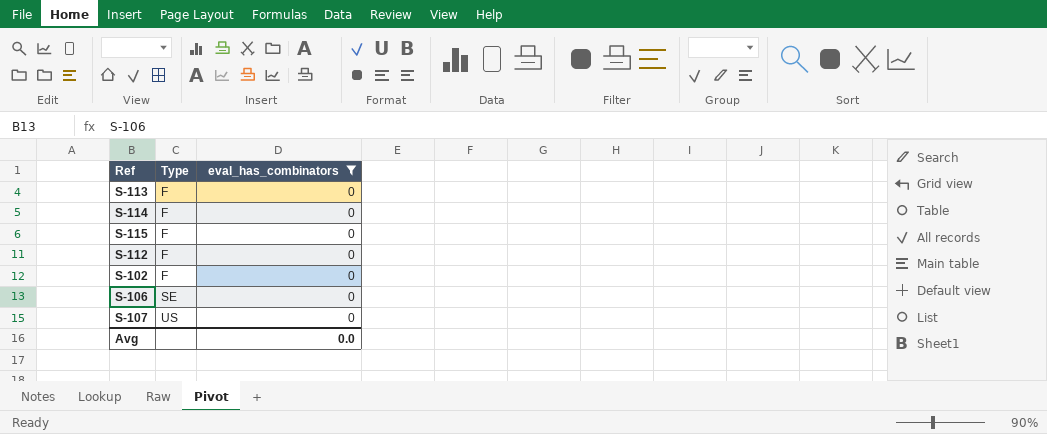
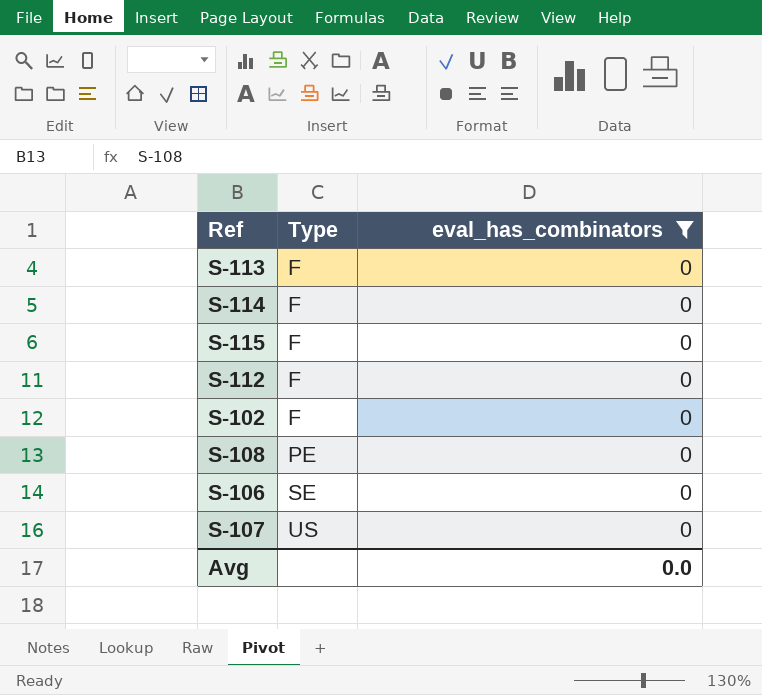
row S-108: none -> PE | 0

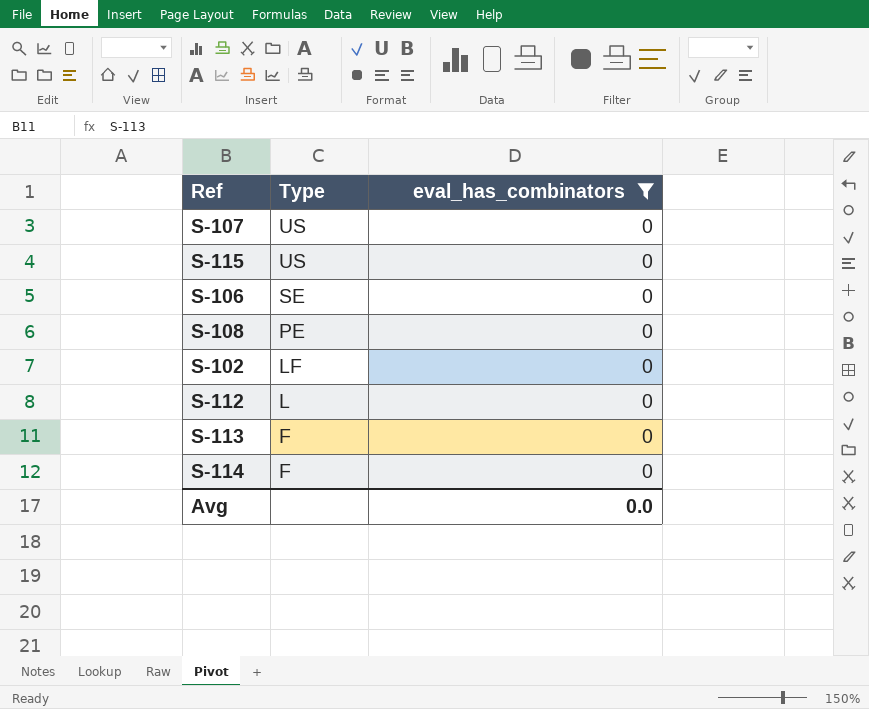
row order: Type ascending -> Type descending
S-115 | Type: F -> US
S-102 | Type: F -> LF
S-112 | Type: F -> L

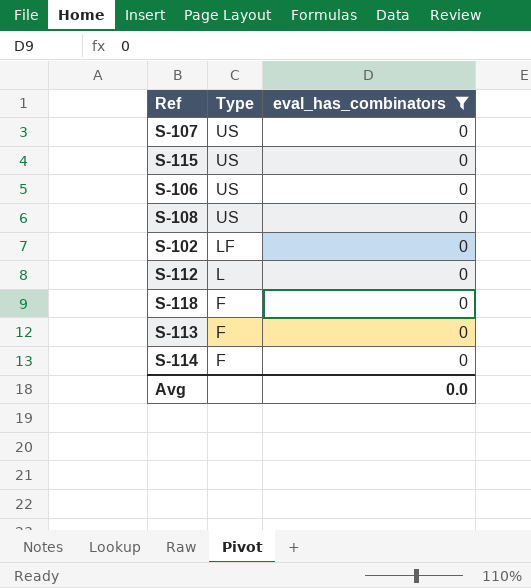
S-106 | Type: SE -> US
S-108 | Type: PE -> US
row S-118: none -> F | 0

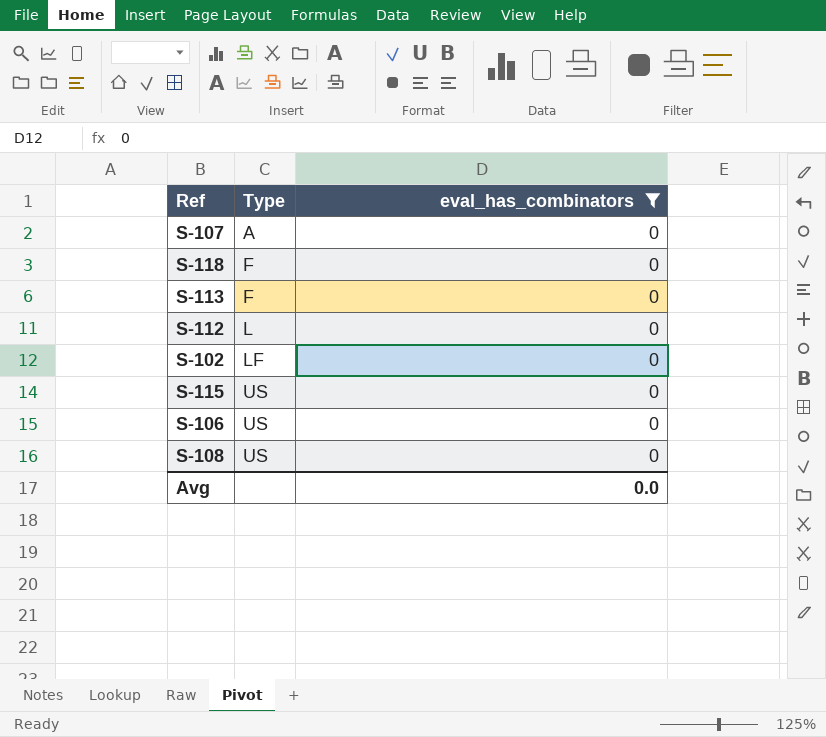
row order: Type descending -> Type ascending
row S-114: F | 0 -> none
S-107 | Type: US -> A

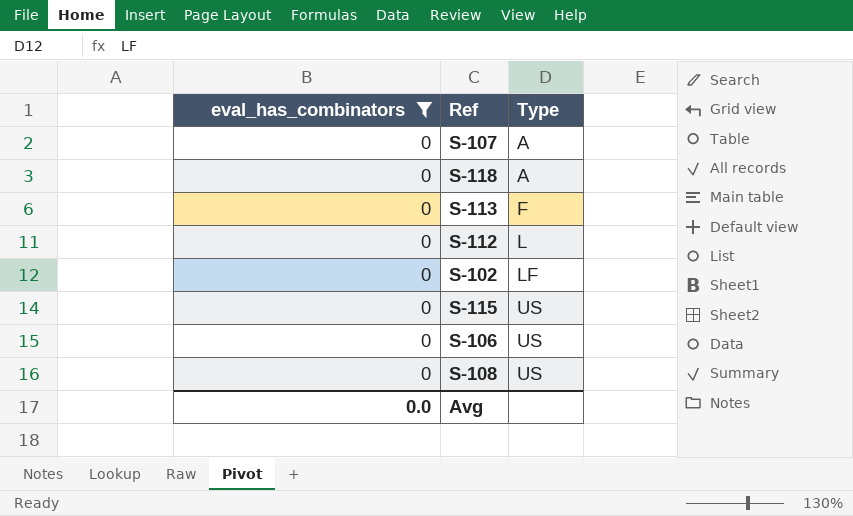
column eval_has_combinators | position: 3 -> 1
S-118 | Type: F -> A

